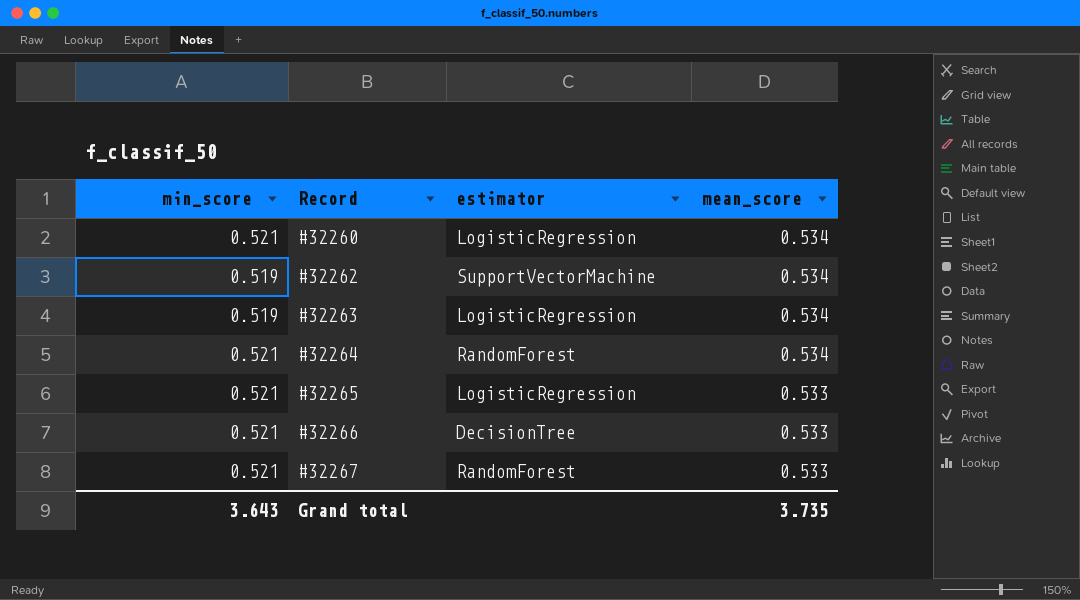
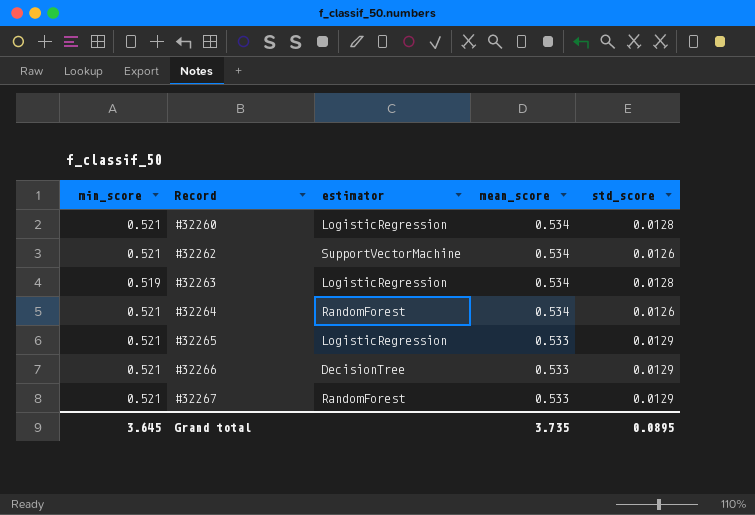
column std_score | position: none -> 5
#32262 | min_score: 0.519 -> 0.521
Grand total | min_score: 3.643 -> 3.645

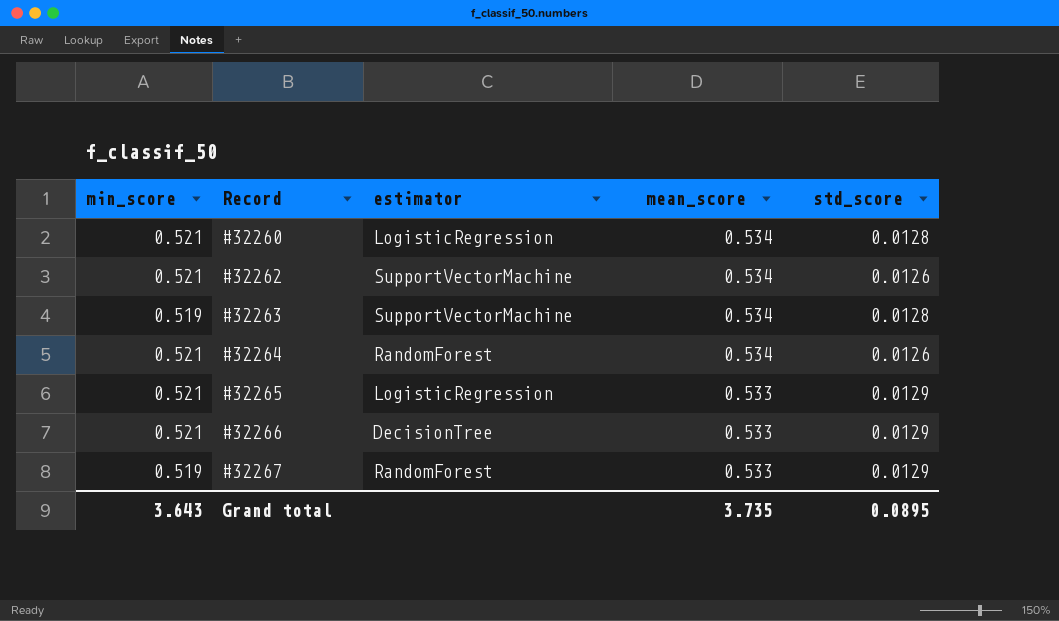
#32263 | estimator: LogisticRegression -> SupportVectorMachine
#32267 | min_score: 0.521 -> 0.519
Grand total | min_score: 3.645 -> 3.643

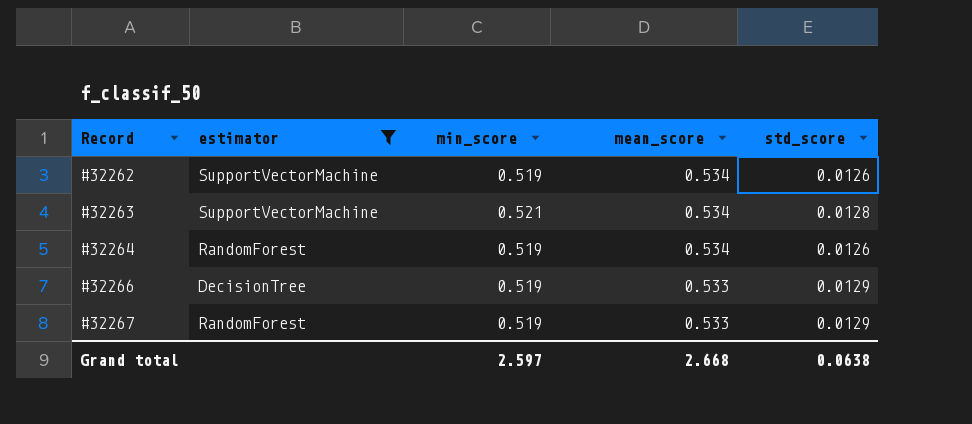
filter: none -> estimator != LogisticRegression
column min_score | position: 1 -> 3
#32262 | min_score: 0.521 -> 0.519
#32263 | min_score: 0.519 -> 0.521
#32264 | min_score: 0.521 -> 0.519
#32266 | min_score: 0.521 -> 0.519
Grand total | min_score: 3.643 -> 2.597
Grand total | mean_score: 3.735 -> 2.668
Grand total | std_score: 0.0895 -> 0.0638

